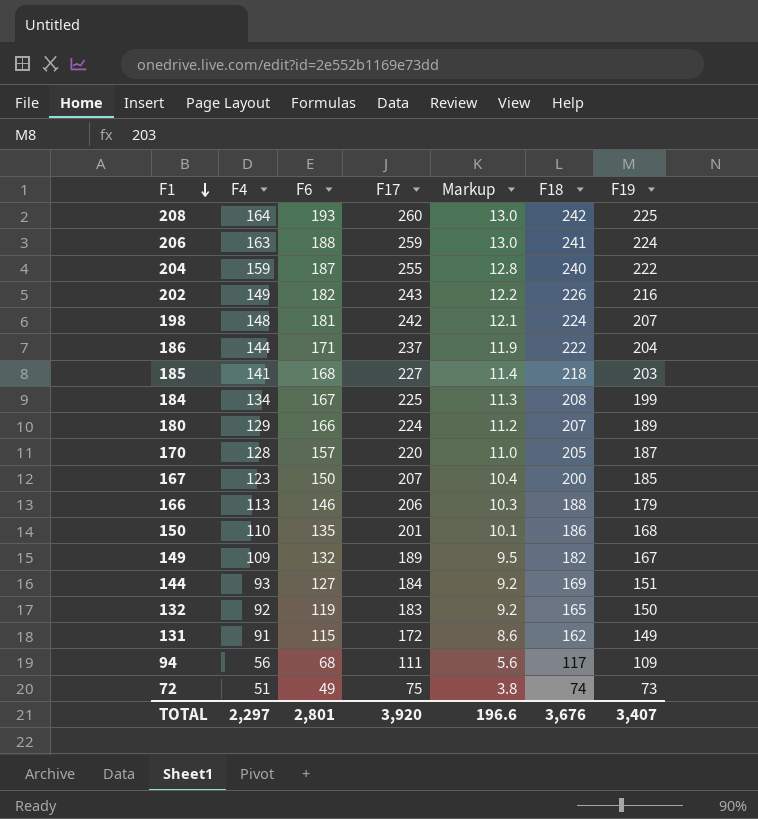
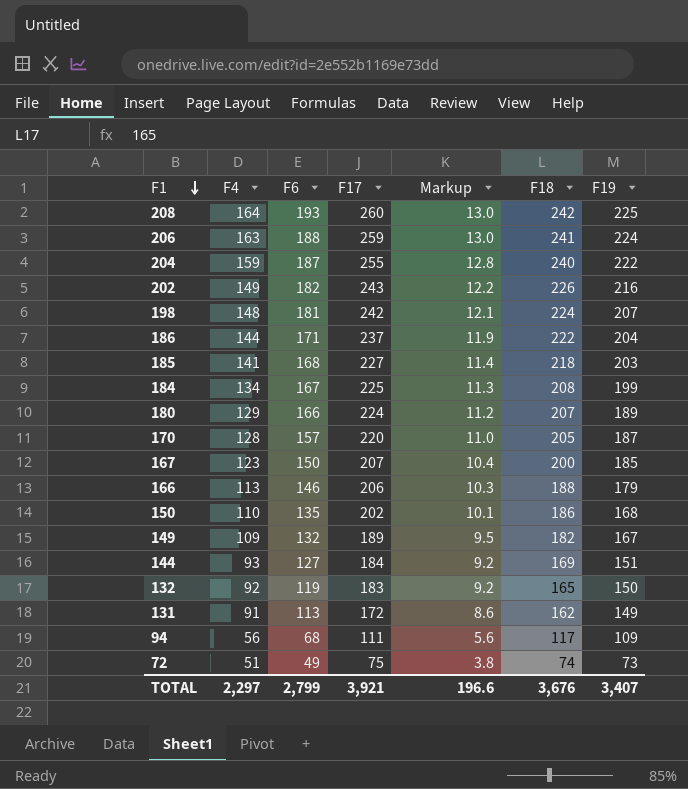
150 | F17: 201 -> 202
131 | F6: 115 -> 113
TOTAL | F6: 2,801 -> 2,799
TOTAL | F17: 3,920 -> 3,921

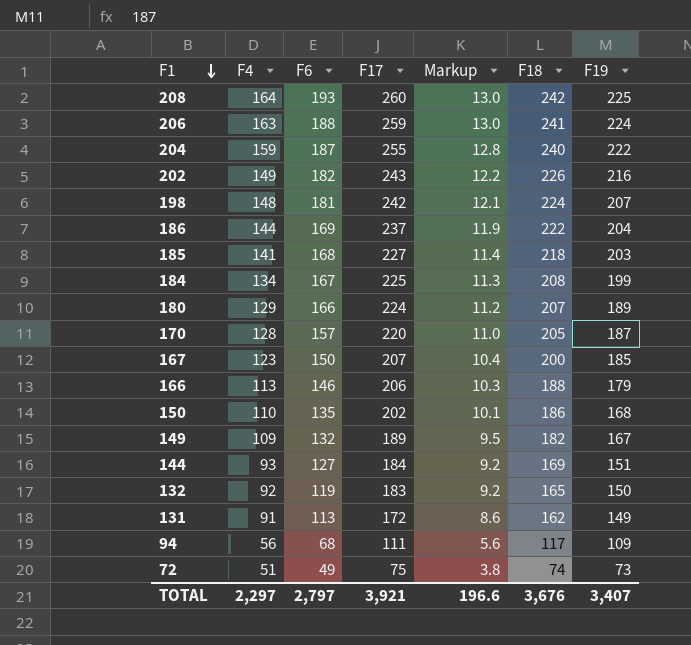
186 | F6: 171 -> 169
TOTAL | F6: 2,799 -> 2,797

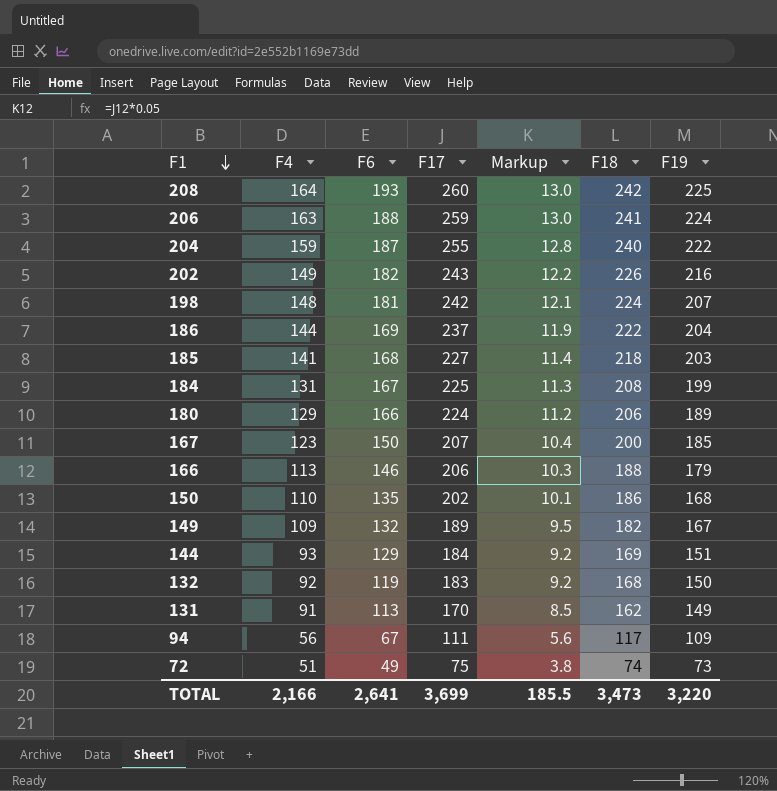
row 170: 128 | 157 | 220 | 11.0 | 205 | 187 -> none
184 | F4: 134 -> 131
180 | F18: 207 -> 206
144 | F6: 127 -> 129
132 | F18: 165 -> 168
131 | F17: 172 -> 170
131 | Markup: 8.6 -> 8.5
94 | F6: 68 -> 67
TOTAL | F4: 2,297 -> 2,166
TOTAL | F6: 2,797 -> 2,641
TOTAL | F17: 3,921 -> 3,699
TOTAL | Markup: 196.6 -> 185.5
TOTAL | F18: 3,676 -> 3,473
TOTAL | F19: 3,407 -> 3,220

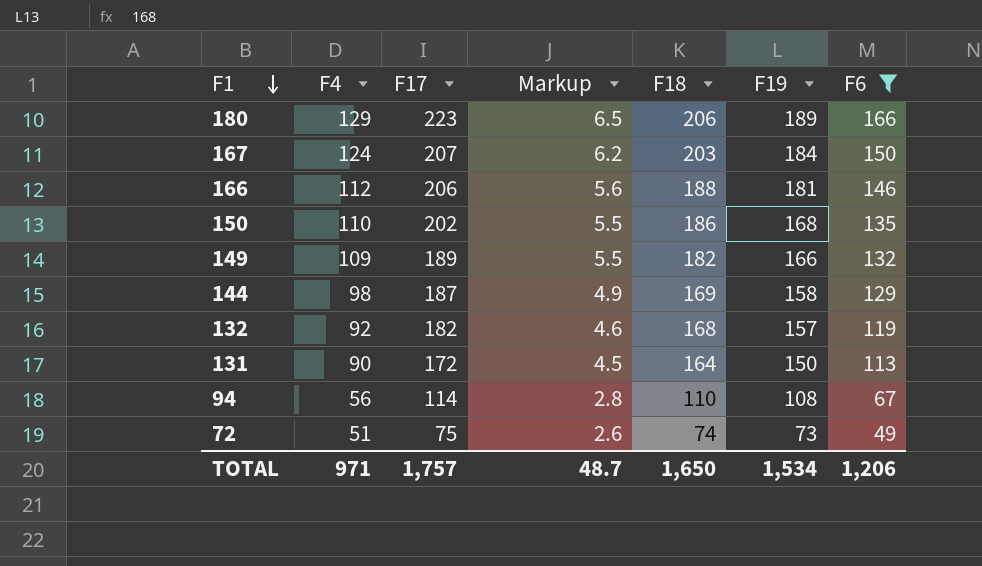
filter: none -> F6 <= 166
column Markup | formula: [F17] * 0.05 -> [F4] * 0.05
column F6 | position: 3 -> 7
180 | F17: 224 -> 223
167 | F4: 123 -> 124
167 | F18: 200 -> 203
167 | F19: 185 -> 184
166 | F4: 113 -> 112
166 | F19: 179 -> 181
149 | F19: 167 -> 166
144 | F4: 93 -> 98
144 | F17: 184 -> 187
144 | F19: 151 -> 158
132 | F17: 183 -> 182
132 | F19: 150 -> 157
131 | F4: 91 -> 90
131 | F17: 170 -> 172
131 | F18: 162 -> 164
131 | F19: 149 -> 150
94 | F17: 111 -> 114
94 | F18: 117 -> 110
94 | F19: 109 -> 108
TOTAL | F4: 2,166 -> 971
TOTAL | F17: 3,699 -> 1,757
TOTAL | Markup: 185.5 -> 48.7
TOTAL | F18: 3,473 -> 1,650
TOTAL | F19: 3,220 -> 1,534
TOTAL | F6: 2,641 -> 1,206

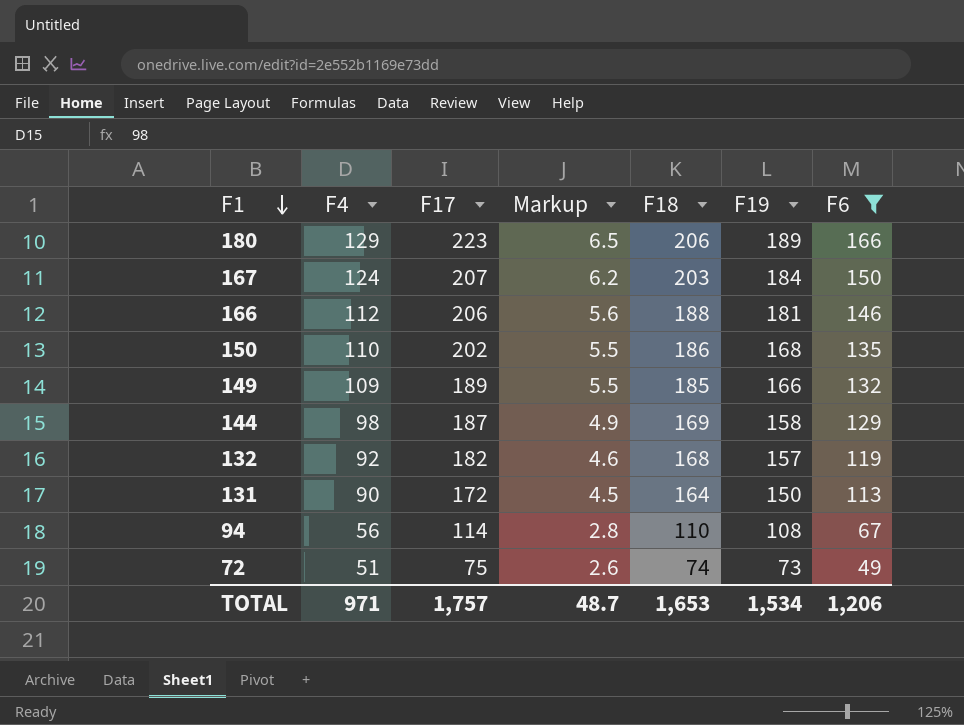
149 | F18: 182 -> 185
TOTAL | F18: 1,650 -> 1,653

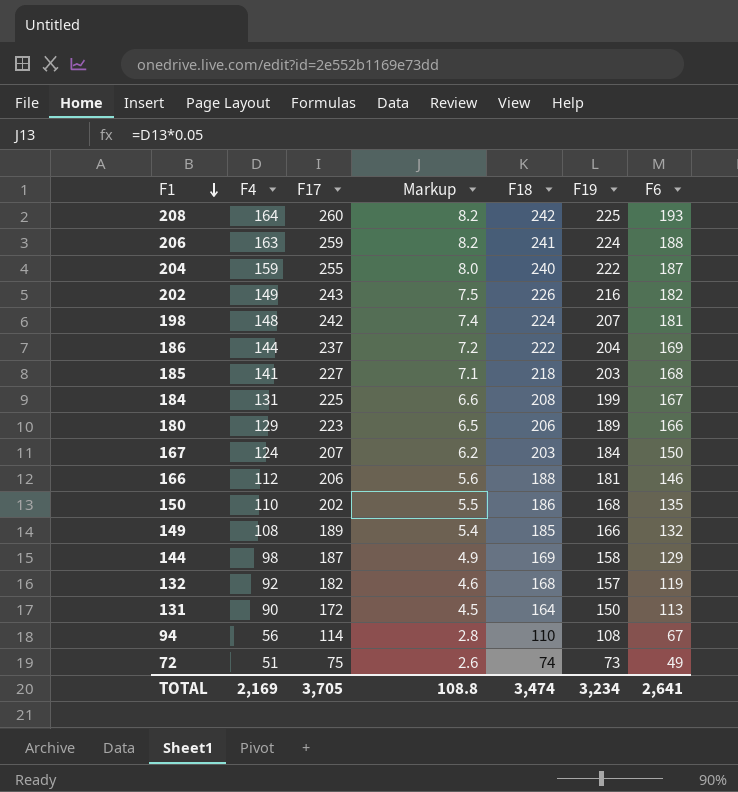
filter: F6 <= 166 -> none
149 | F4: 109 -> 108
149 | Markup: 5.5 -> 5.4
TOTAL | F4: 971 -> 2,169
TOTAL | F17: 1,757 -> 3,705
TOTAL | Markup: 48.7 -> 108.8
TOTAL | F18: 1,653 -> 3,474
TOTAL | F19: 1,534 -> 3,234
TOTAL | F6: 1,206 -> 2,641

